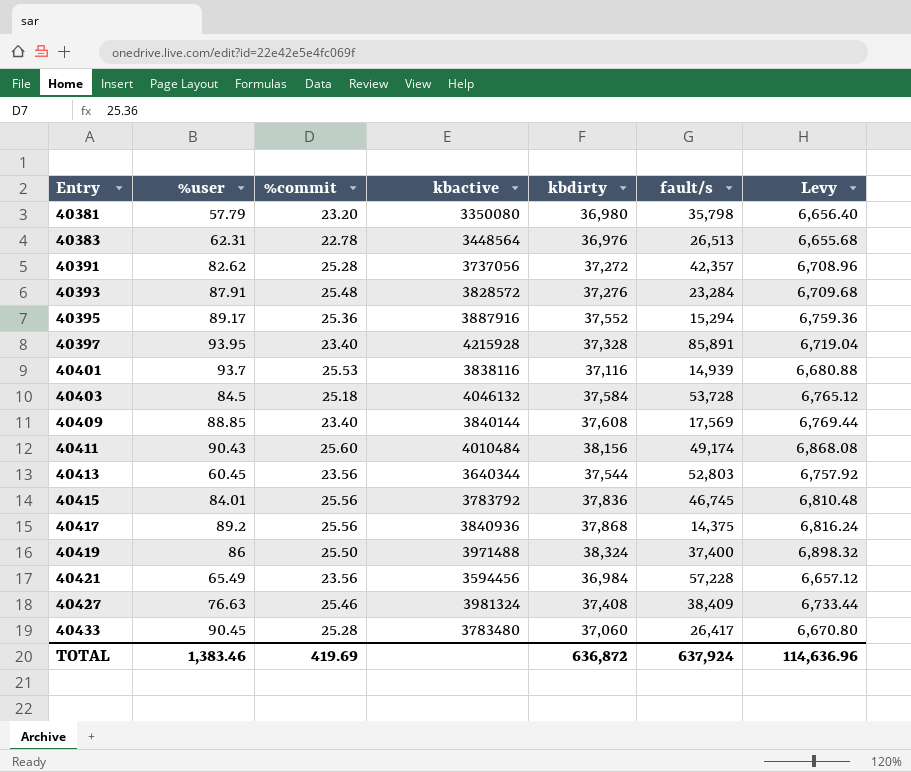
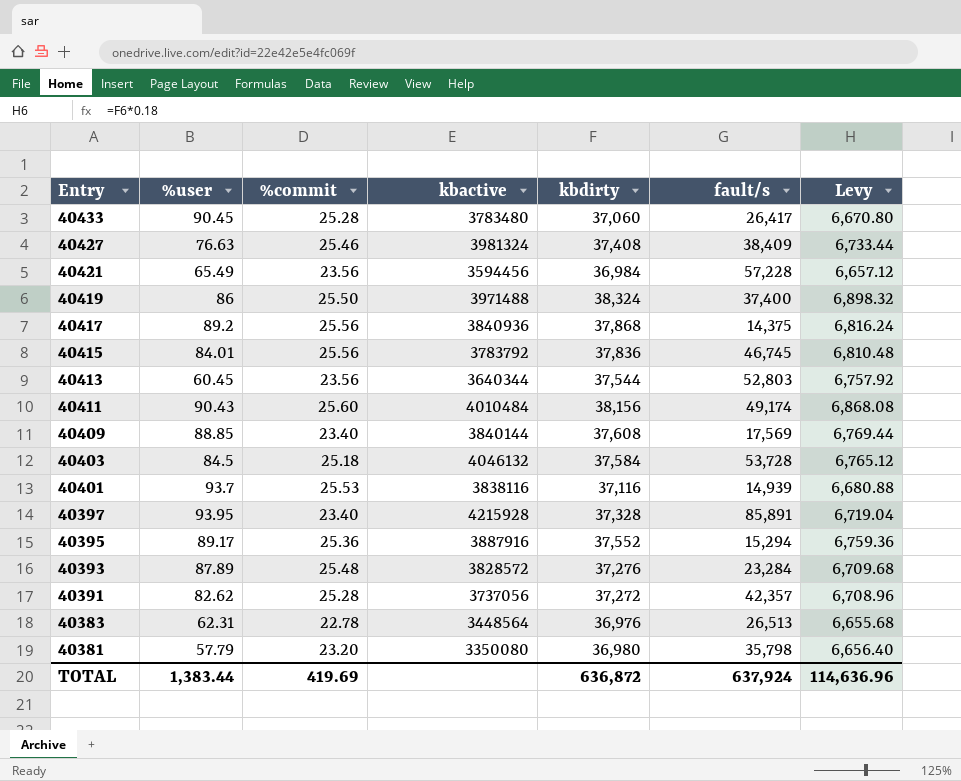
row order: Entry ascending -> Entry descending
40393 | %user: 87.91 -> 87.89
TOTAL | %user: 1,383.46 -> 1,383.44

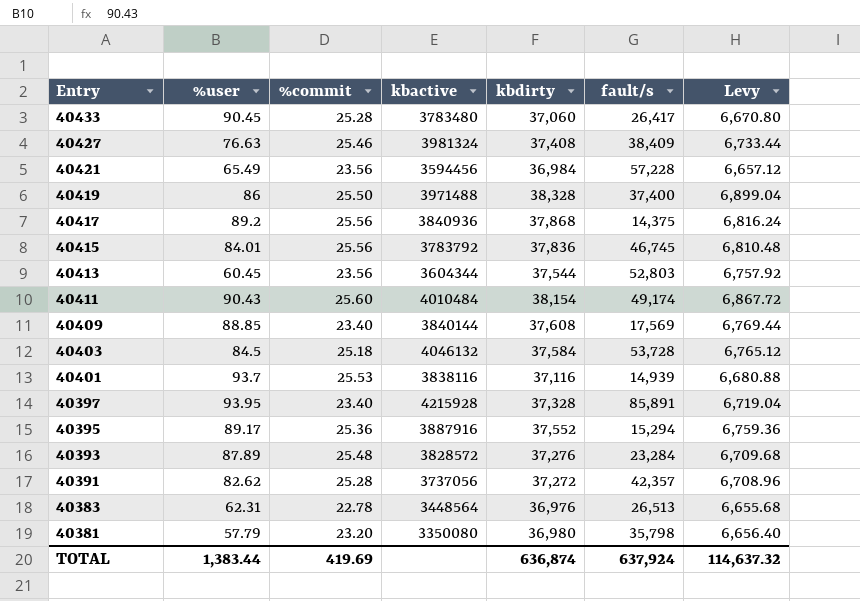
40419 | kbdirty: 38,324 -> 38,328
40419 | Levy: 6,898.32 -> 6,899.04
40413 | kbactive: 3640344 -> 3604344
40411 | kbdirty: 38,156 -> 38,154
40411 | Levy: 6,868.08 -> 6,867.72
TOTAL | kbdirty: 636,872 -> 636,874
TOTAL | Levy: 114,636.96 -> 114,637.32

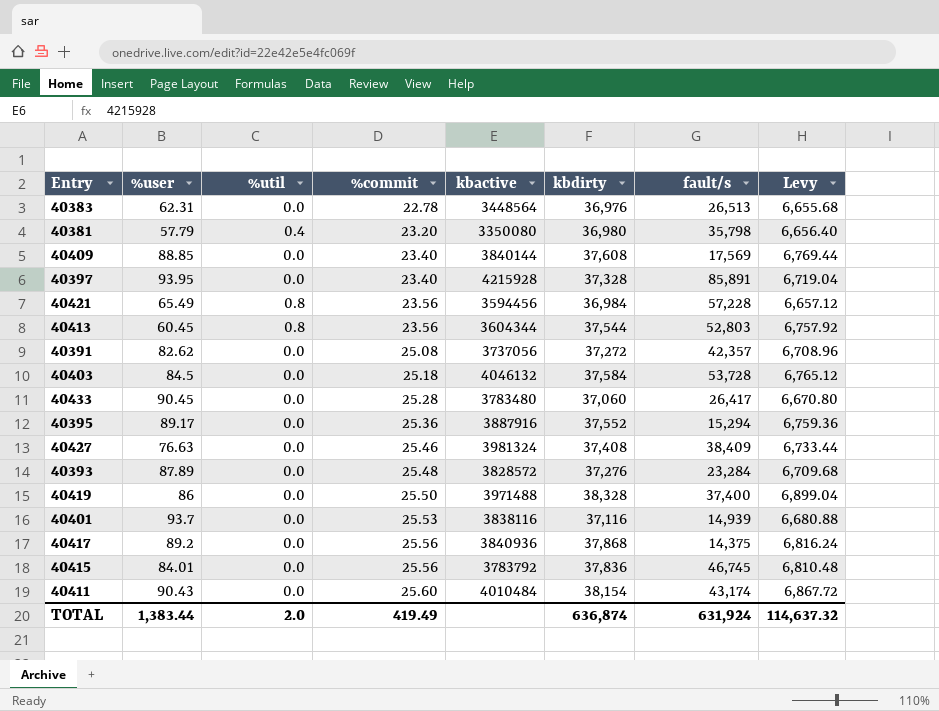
row order: Entry descending -> %commit ascending
column %util | position: none -> 3
40391 | %commit: 25.28 -> 25.08
40411 | fault/s: 49,174 -> 43,174
TOTAL | %commit: 419.69 -> 419.49
TOTAL | fault/s: 637,924 -> 631,924

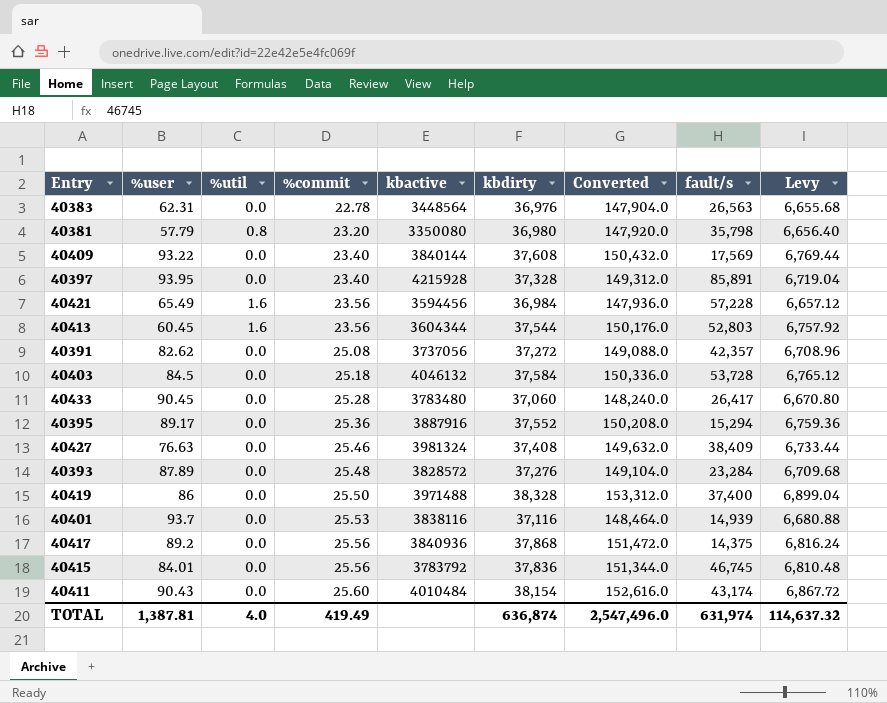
column Converted | formula: none -> [kbdirty] * 4
40383 | fault/s: 26,513 -> 26,563
40381 | %util: 0.4 -> 0.8
40409 | %user: 88.85 -> 93.22
40421 | %util: 0.8 -> 1.6
40413 | %util: 0.8 -> 1.6
TOTAL | %user: 1,383.44 -> 1,387.81
TOTAL | %util: 2.0 -> 4.0
TOTAL | fault/s: 631,924 -> 631,974

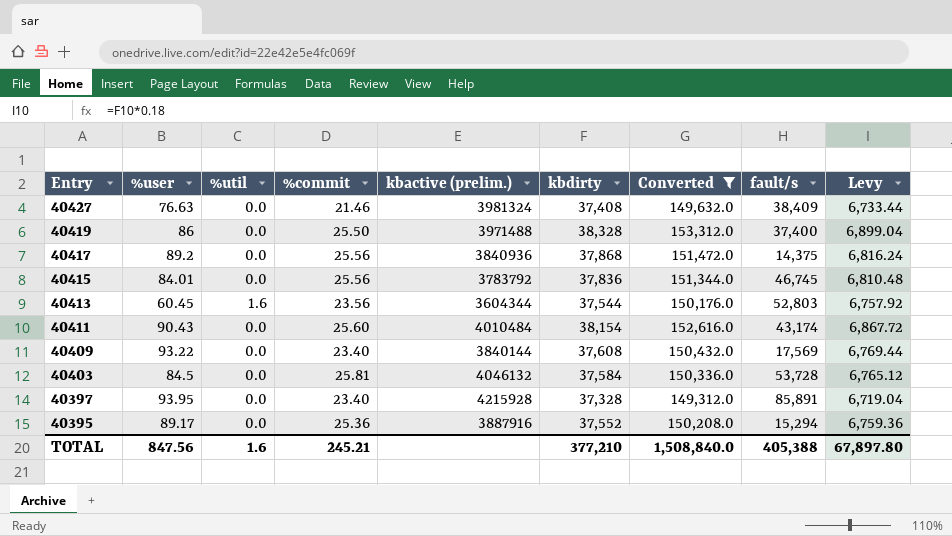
filter: none -> Converted >= 149,312.0
row order: %commit ascending -> Entry descending
column name: kbactive -> kbactive (prelim.)
40427 | %commit: 25.46 -> 21.46
40403 | %commit: 25.18 -> 25.81
TOTAL | %user: 1,387.81 -> 847.56
TOTAL | %util: 4.0 -> 1.6
TOTAL | %commit: 419.49 -> 245.21
TOTAL | kbdirty: 636,874 -> 377,210
TOTAL | Converted: 2,547,496.0 -> 1,508,840.0
TOTAL | fault/s: 631,974 -> 405,388
TOTAL | Levy: 114,637.32 -> 67,897.80

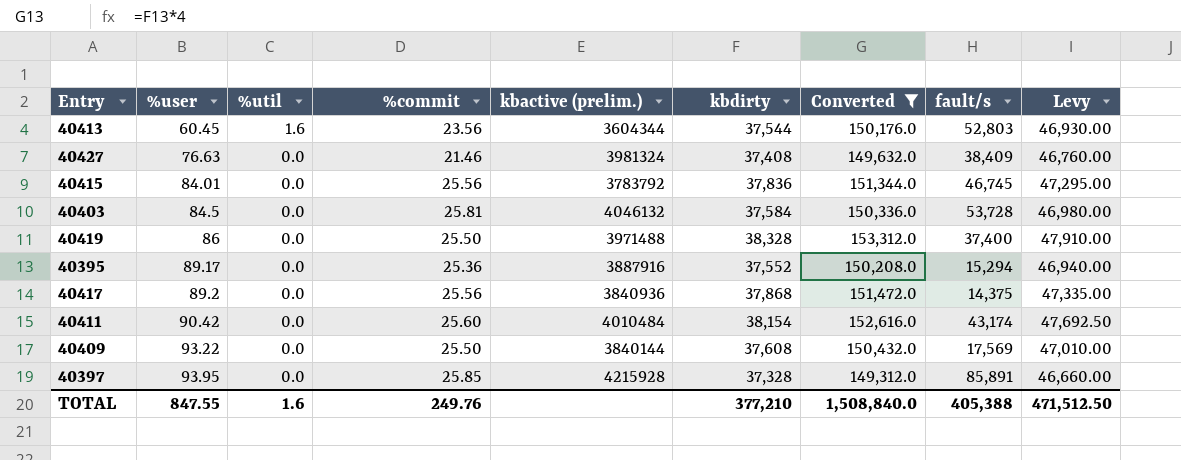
row order: Entry descending -> %user ascending
column Levy | formula: [kbdirty] * 0.18 -> [kbdirty] * 1.25
40411 | %user: 90.43 -> 90.42
40409 | %commit: 23.40 -> 25.50
40397 | %commit: 23.40 -> 25.85
TOTAL | %user: 847.56 -> 847.55
TOTAL | %commit: 245.21 -> 249.76
TOTAL | Levy: 67,897.80 -> 471,512.50

